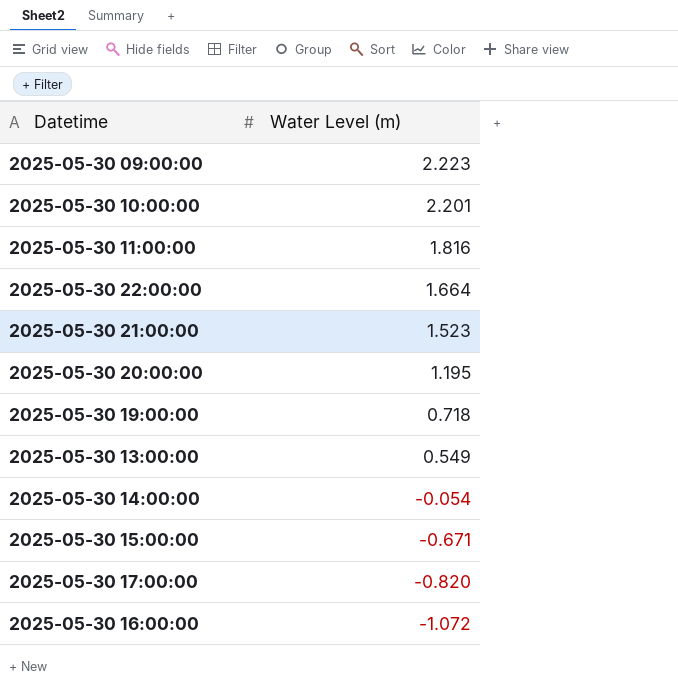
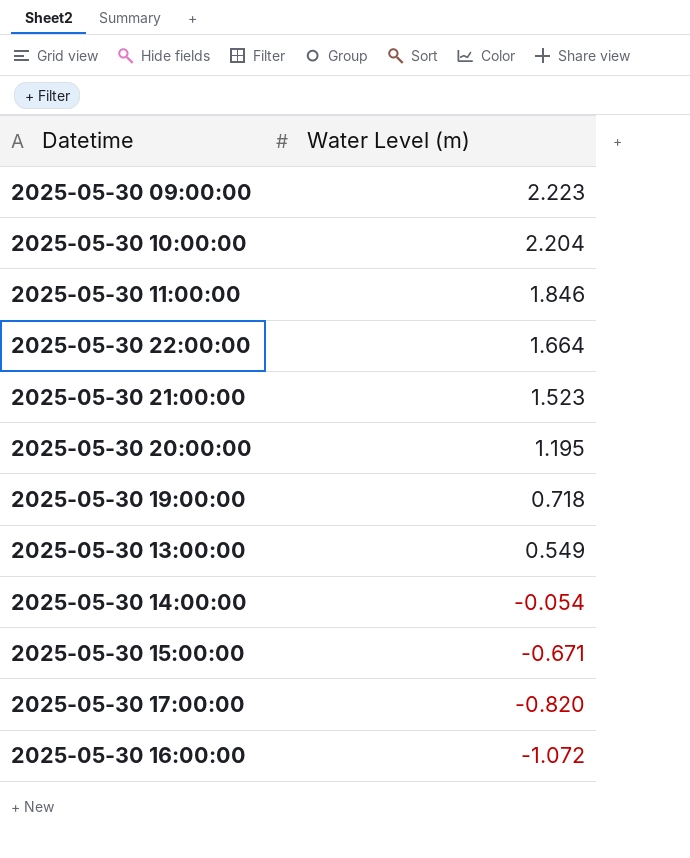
2025-05-30 10:00:00 | Water Level (m): 2.201 -> 2.204
2025-05-30 11:00:00 | Water Level (m): 1.816 -> 1.846

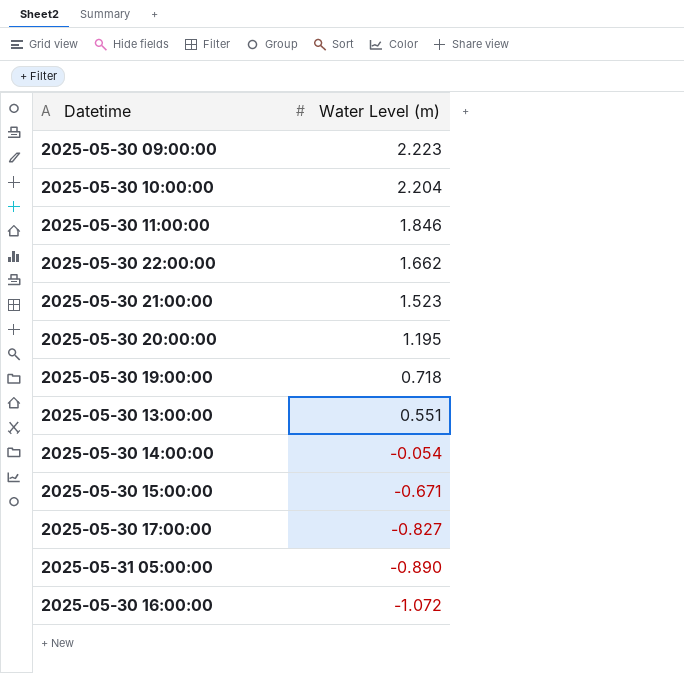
2025-05-30 22:00:00 | Water Level (m): 1.664 -> 1.662
2025-05-30 13:00:00 | Water Level (m): 0.549 -> 0.551
2025-05-30 17:00:00 | Water Level (m): -0.820 -> -0.827
row 2025-05-31 05:00:00: none -> -0.890

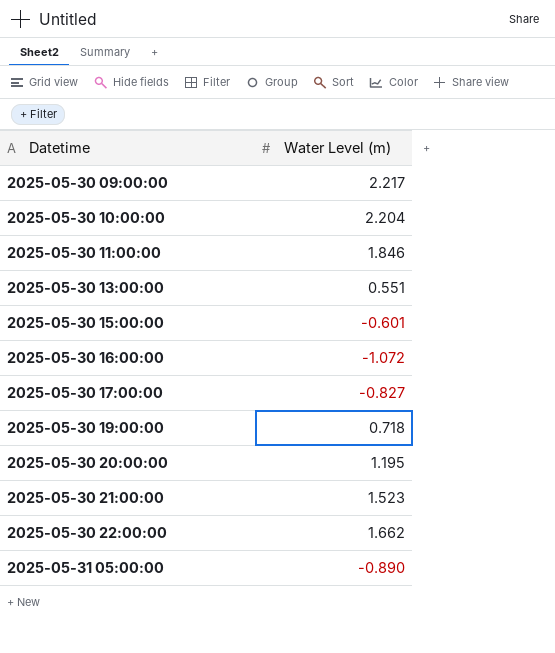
row order: Water Level (m) descending -> Datetime ascending
row 2025-05-30 14:00:00: -0.054 -> none
2025-05-30 09:00:00 | Water Level (m): 2.223 -> 2.217
2025-05-30 15:00:00 | Water Level (m): -0.671 -> -0.601

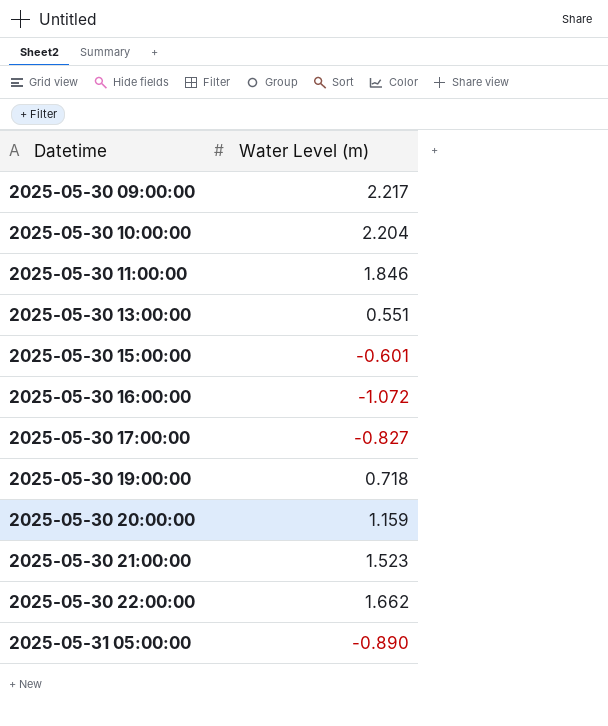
2025-05-30 20:00:00 | Water Level (m): 1.195 -> 1.159

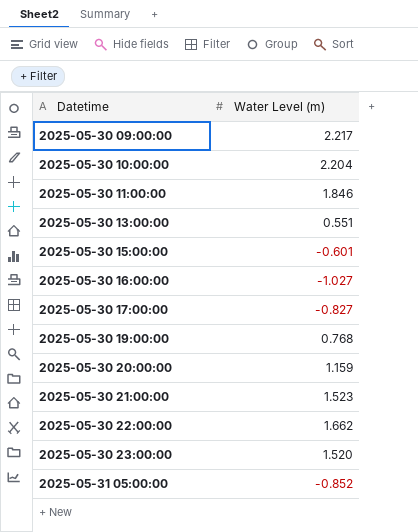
2025-05-30 16:00:00 | Water Level (m): -1.072 -> -1.027
2025-05-30 19:00:00 | Water Level (m): 0.718 -> 0.768
row 2025-05-30 23:00:00: none -> 1.520
2025-05-31 05:00:00 | Water Level (m): -0.890 -> -0.852

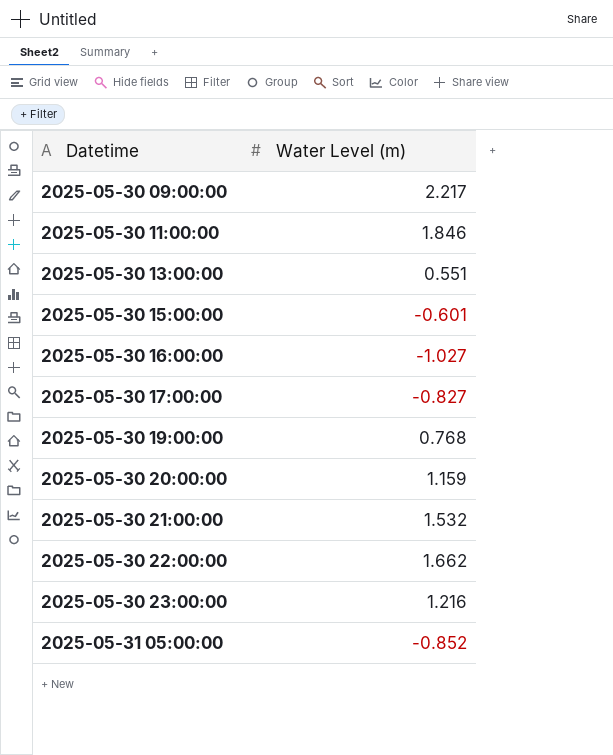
row 2025-05-30 10:00:00: 2.204 -> none
2025-05-30 21:00:00 | Water Level (m): 1.523 -> 1.532
2025-05-30 23:00:00 | Water Level (m): 1.520 -> 1.216

